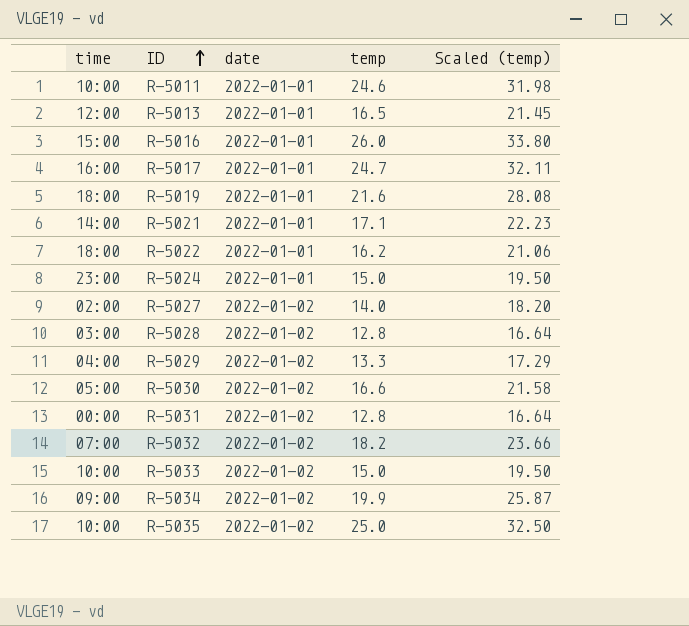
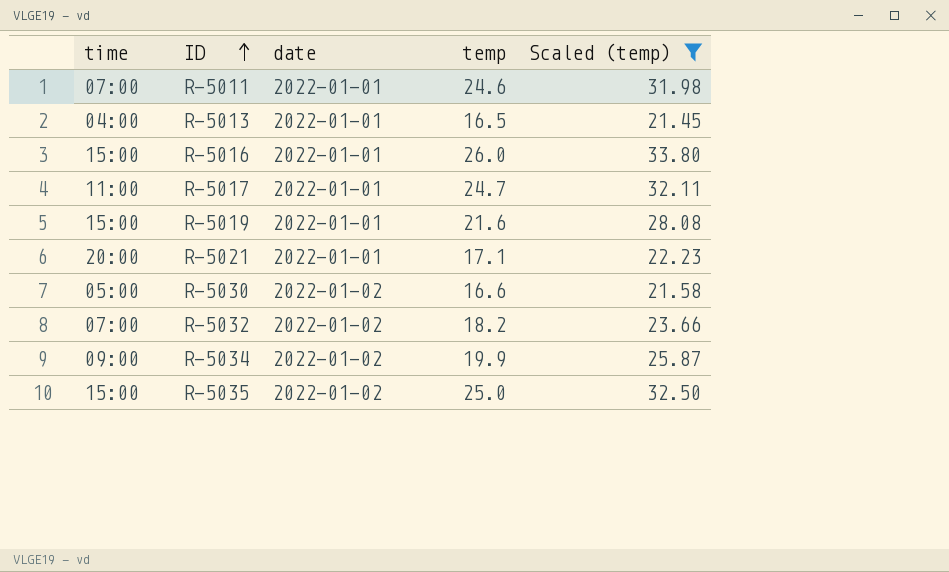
filter: none -> Scaled (temp) >= 21.45
R-5011 | time: 10:00 -> 07:00
R-5013 | time: 12:00 -> 04:00
R-5017 | time: 16:00 -> 11:00
R-5019 | time: 18:00 -> 15:00
R-5021 | time: 14:00 -> 20:00
R-5035 | time: 10:00 -> 15:00

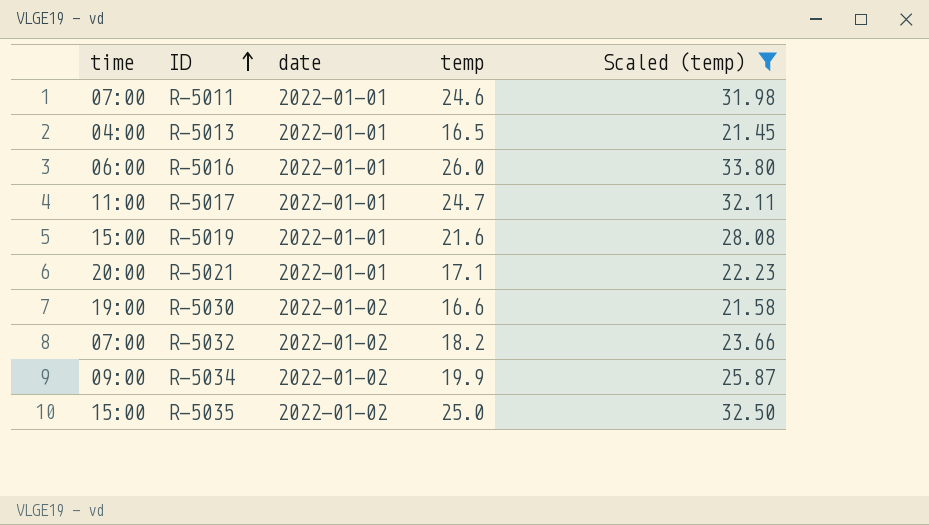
R-5016 | time: 15:00 -> 06:00
R-5030 | time: 05:00 -> 19:00

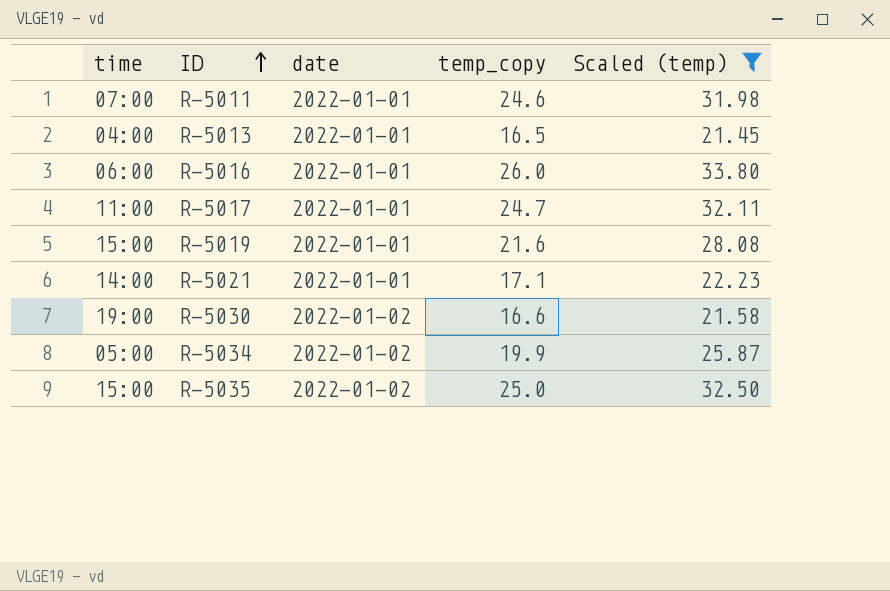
column name: temp -> temp_copy
row R-5032: 07:00 | 2022-01-02 | 18.2 | 23.66 -> none
R-5021 | time: 20:00 -> 14:00
R-5034 | time: 09:00 -> 05:00

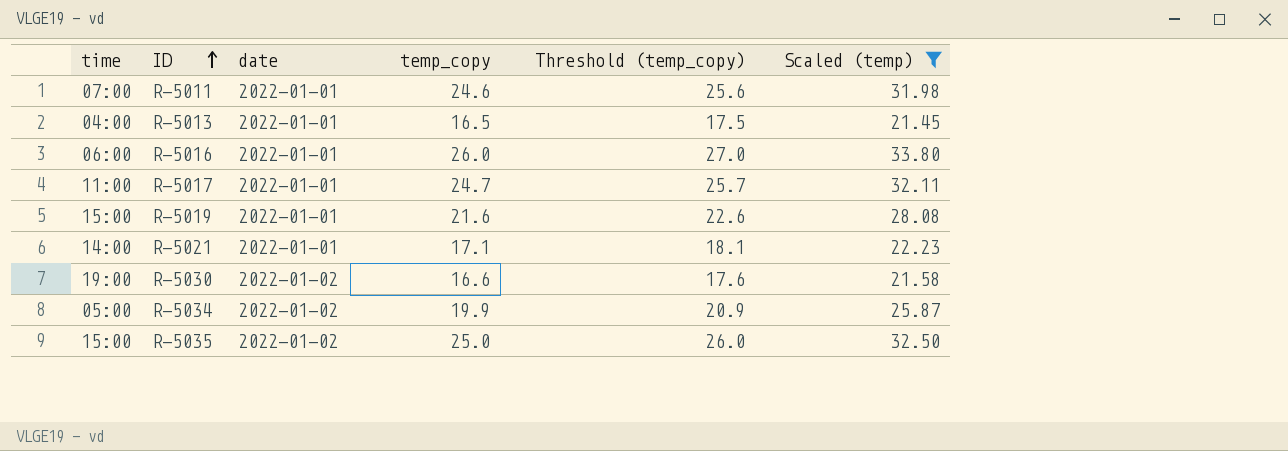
column Threshold (temp_copy) | formula: none -> [temp_copy] + 1

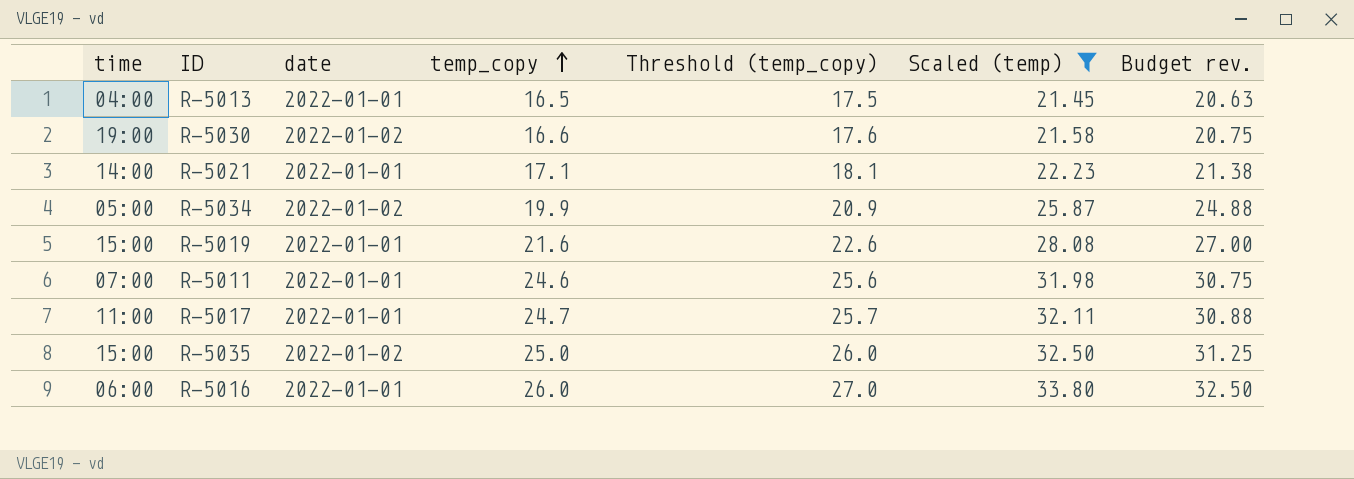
row order: ID ascending -> temp_copy ascending
column Budget rev. | formula: none -> [temp_copy] * 1.25

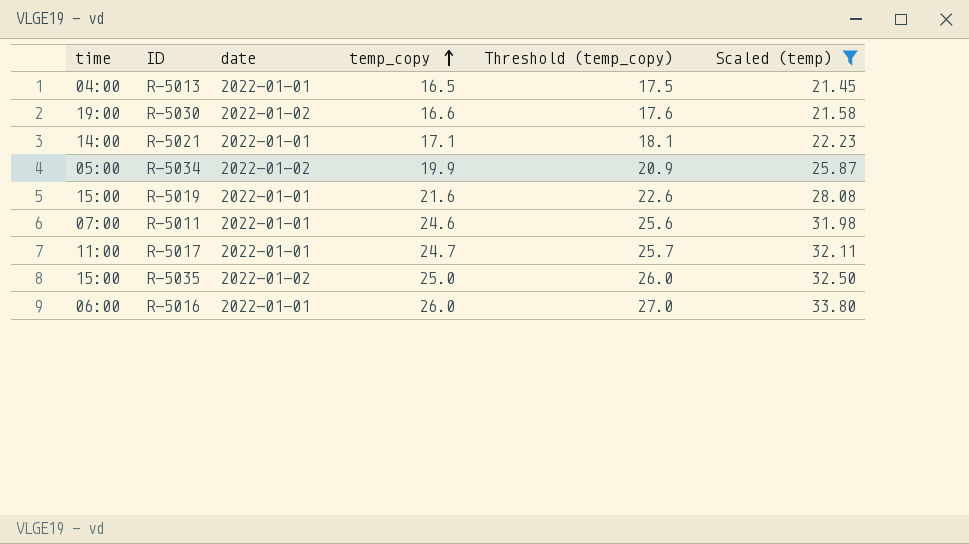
column Budget rev. | formula: [temp_copy] * 1.25 -> none

